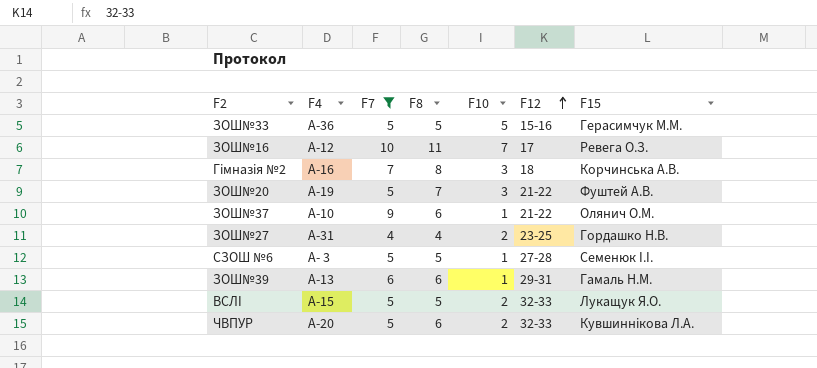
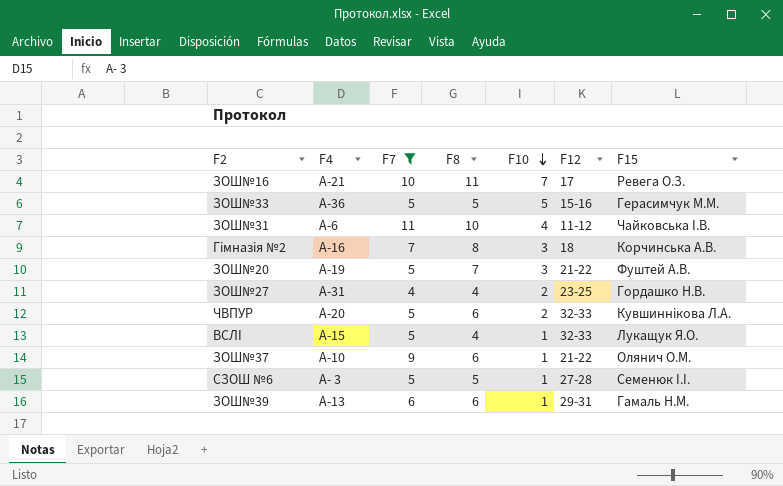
row order: F12 ascending -> F10 descending
ЗОШ№16 | F4: А-12 -> А-21
row ЗОШ№31: none -> А-6 | 11 | 10 | 4 | 11-12 | Чайковська І.В.
ВСЛІ | F8: 5 -> 4
ВСЛІ | F10: 2 -> 1

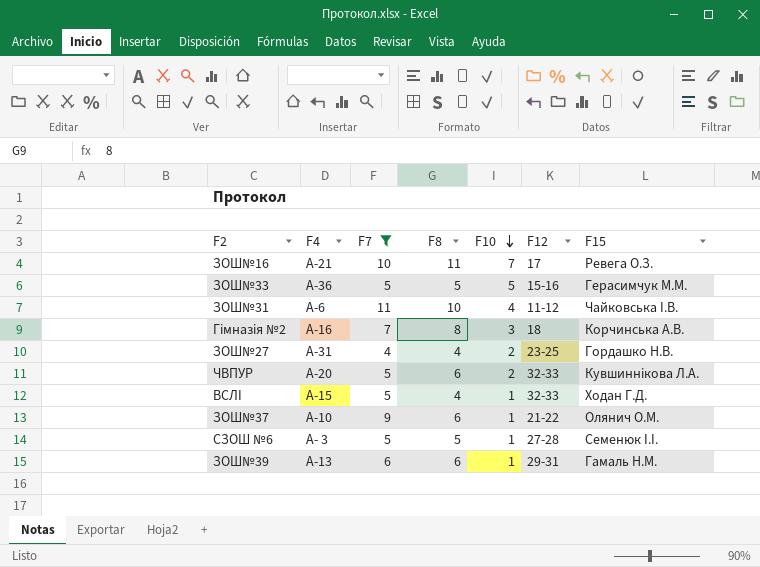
row ЗОШ№20: А-19 | 5 | 7 | 3 | 21-22 | Фуштей А.В. -> none
ВСЛІ | F15: Лукащук Я.О. -> Ходан Г.Д.

